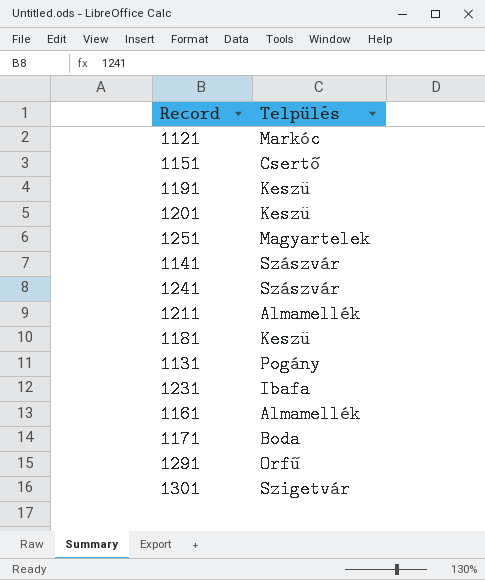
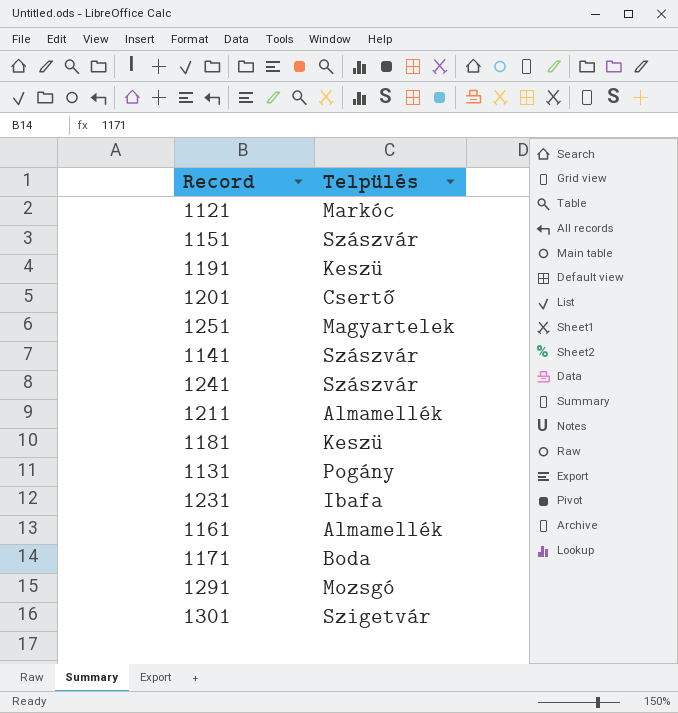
1151 | Telpülés: Csertő -> Szászvár
1201 | Telpülés: Keszü -> Csertő
1291 | Telpülés: Orfű -> Mozsgó

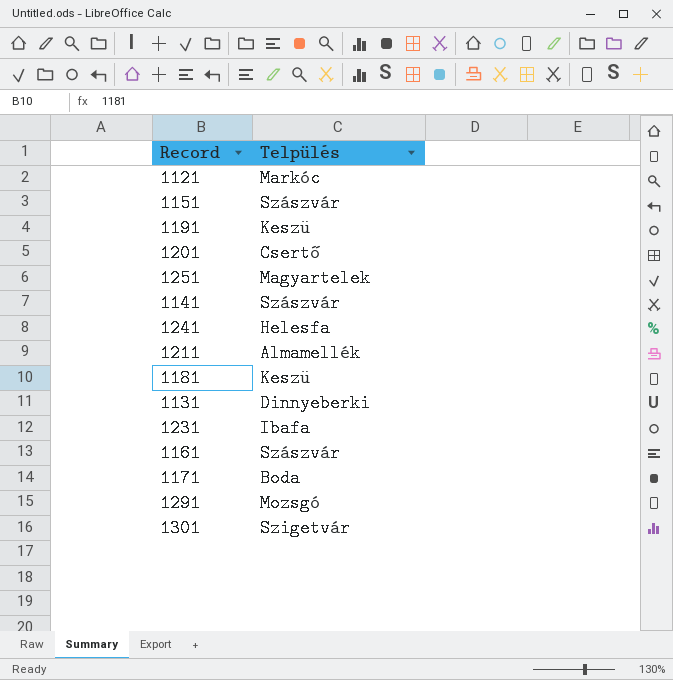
1241 | Telpülés: Szászvár -> Helesfa
1131 | Telpülés: Pogány -> Dinnyeberki
1161 | Telpülés: Almamellék -> Szászvár

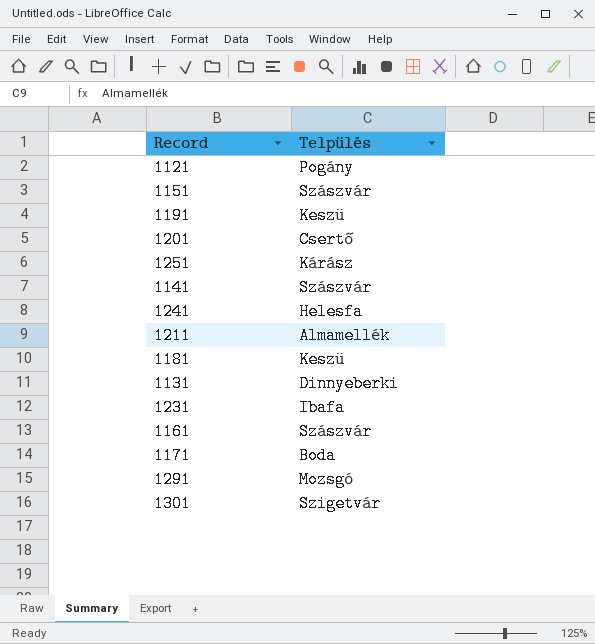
1121 | Telpülés: Markóc -> Pogány
1251 | Telpülés: Magyartelek -> Kárász

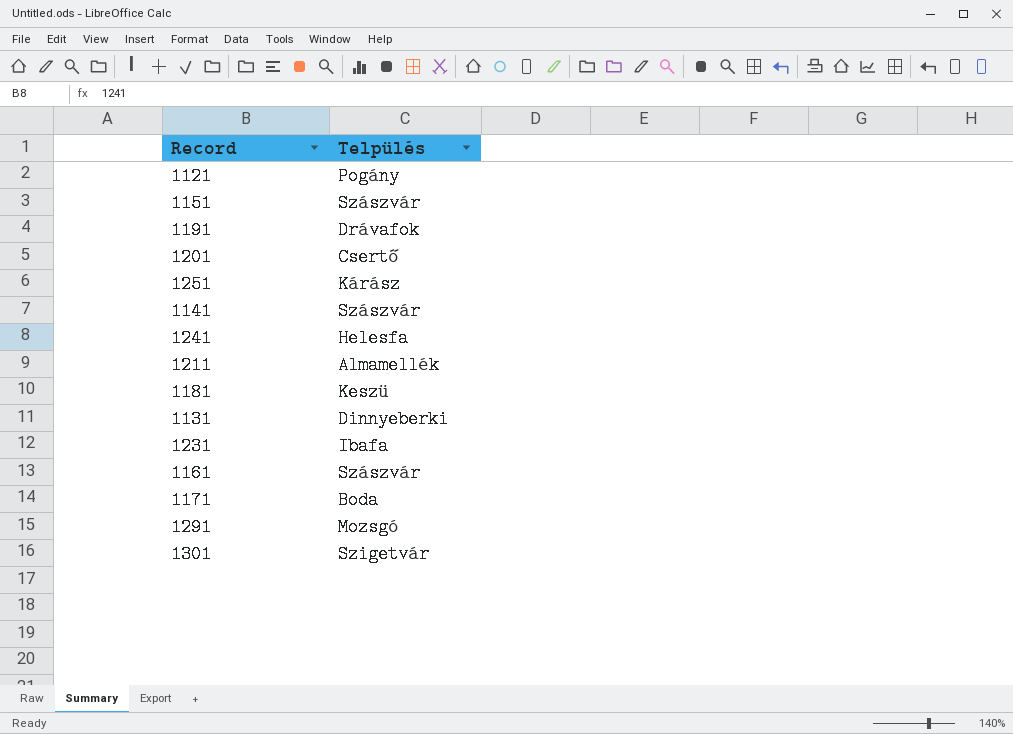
1191 | Telpülés: Keszü -> Drávafok

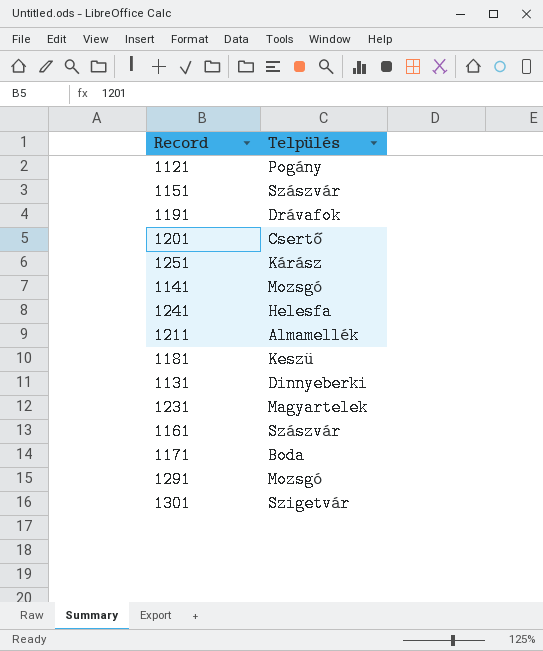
1141 | Telpülés: Szászvár -> Mozsgó
1231 | Telpülés: Ibafa -> Magyartelek

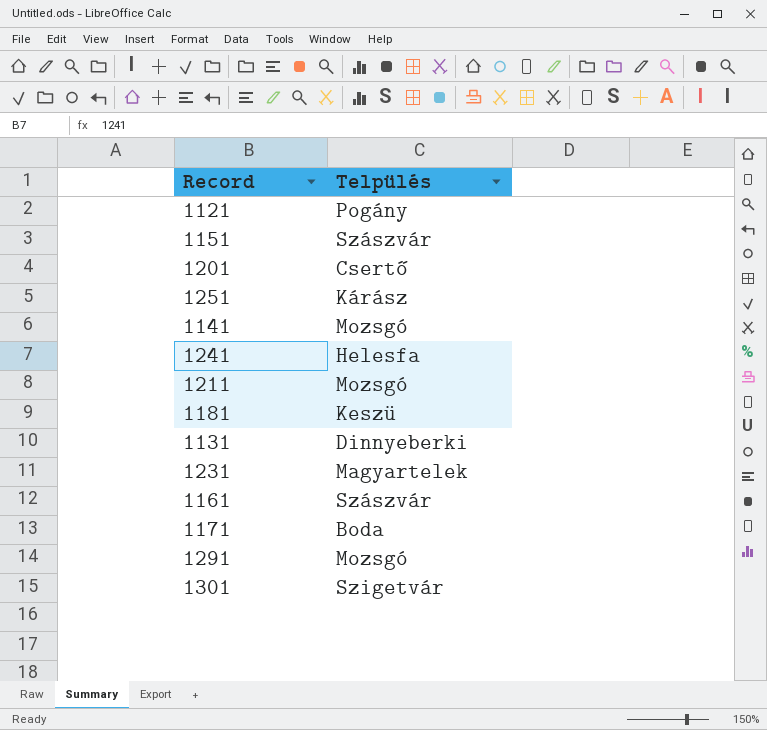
row 1191: Drávafok -> none
1211 | Telpülés: Almamellék -> Mozsgó

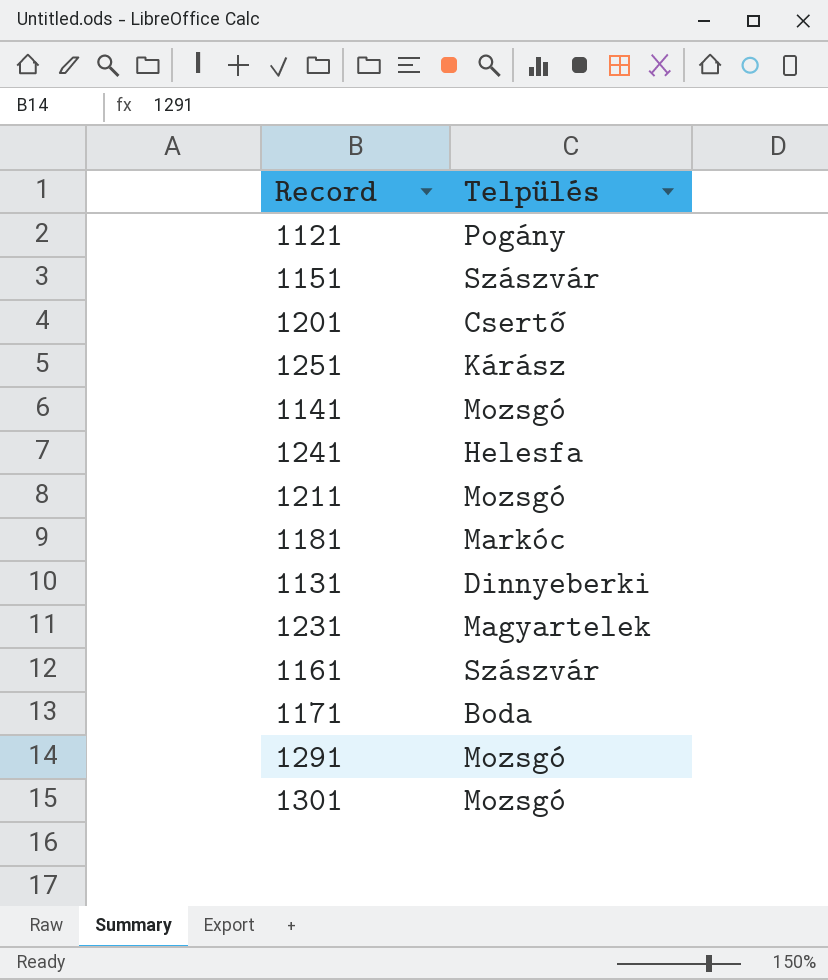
1181 | Telpülés: Keszü -> Markóc
1301 | Telpülés: Szigetvár -> Mozsgó

